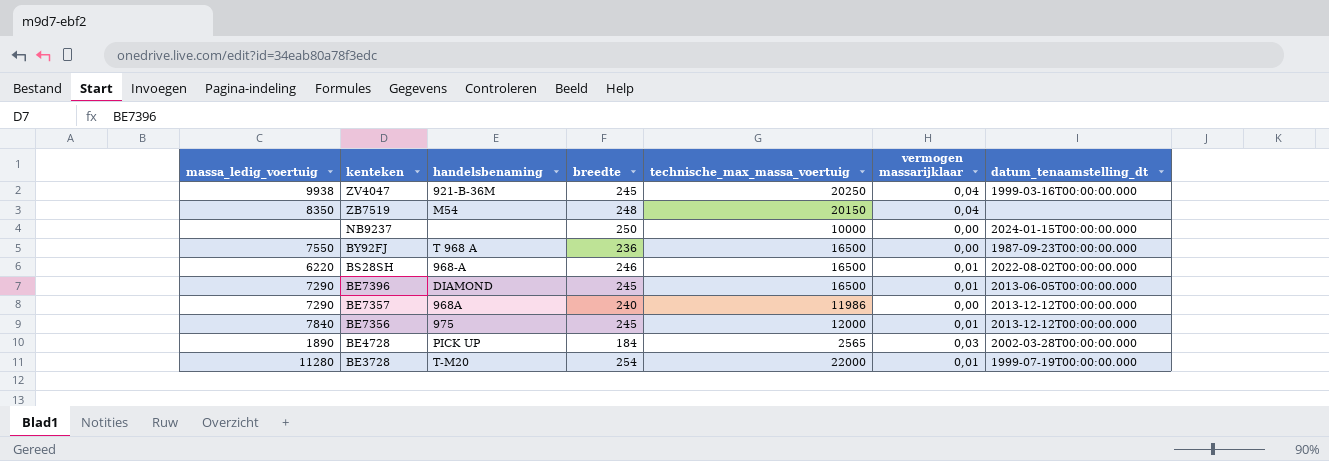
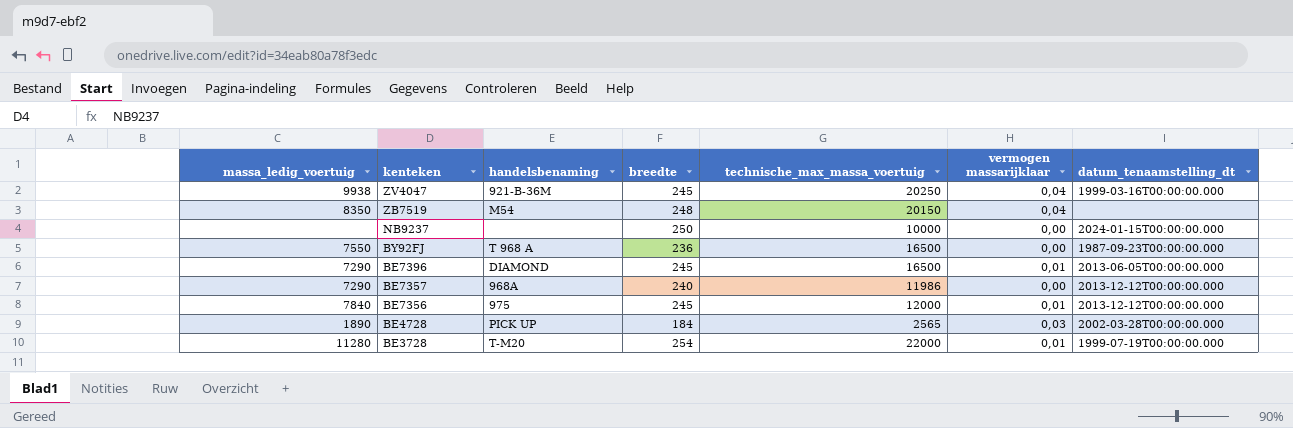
row BS28SH: 6220 | 968-A | 246 | 16500 | 0,01 | 2022-08-02T00:00:00.000 -> none

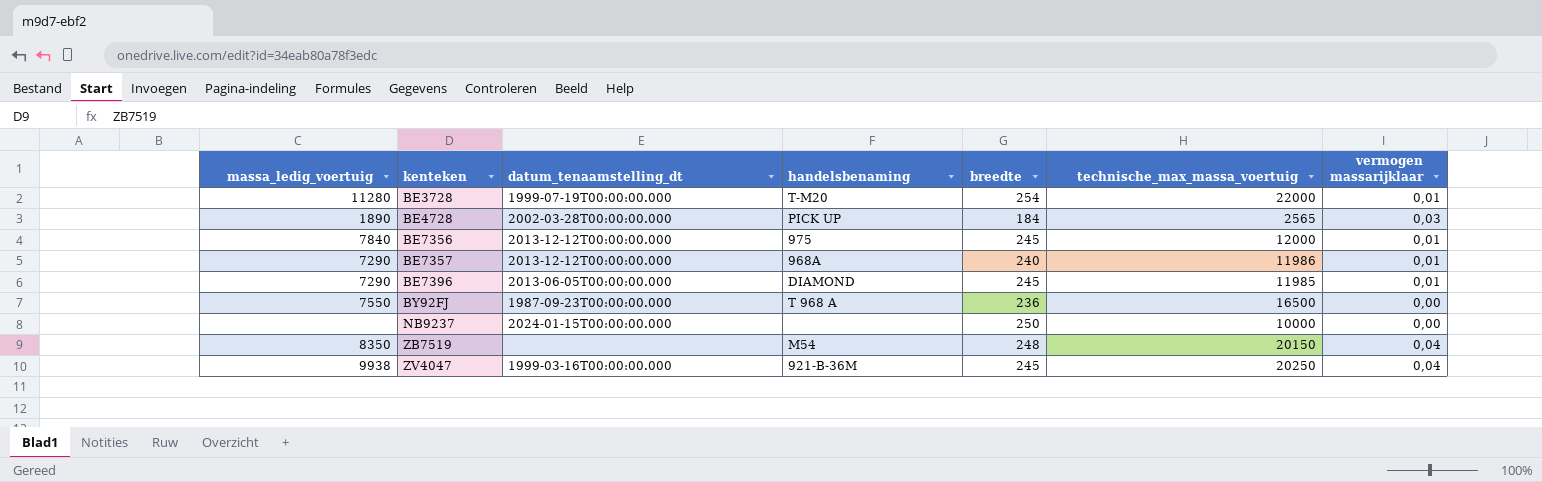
row order: kenteken descending -> kenteken ascending
column datum_tenaamstelling_dt | position: 7 -> 3
BE7357 | vermogen massarijklaar: 0,00 -> 0,01
BE7396 | technische_max_massa_voertuig: 16500 -> 11985

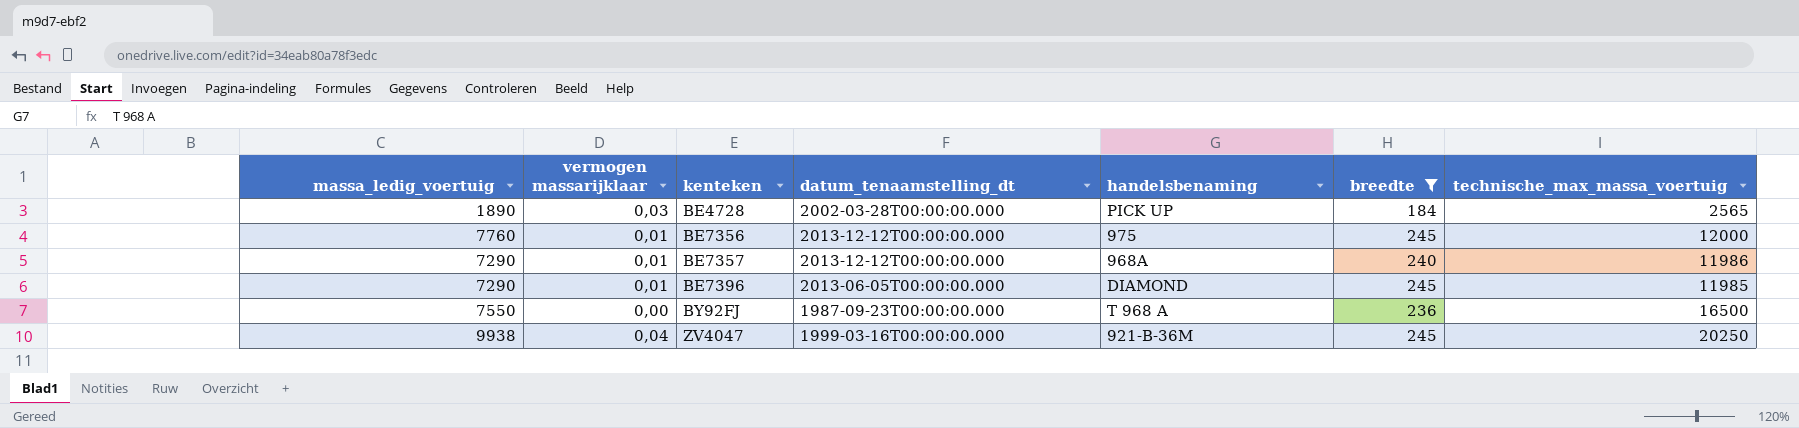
filter: none -> breedte <= 245
column vermogen massarijklaar | position: 7 -> 2
BE7356 | massa_ledig_voertuig: 7840 -> 7760

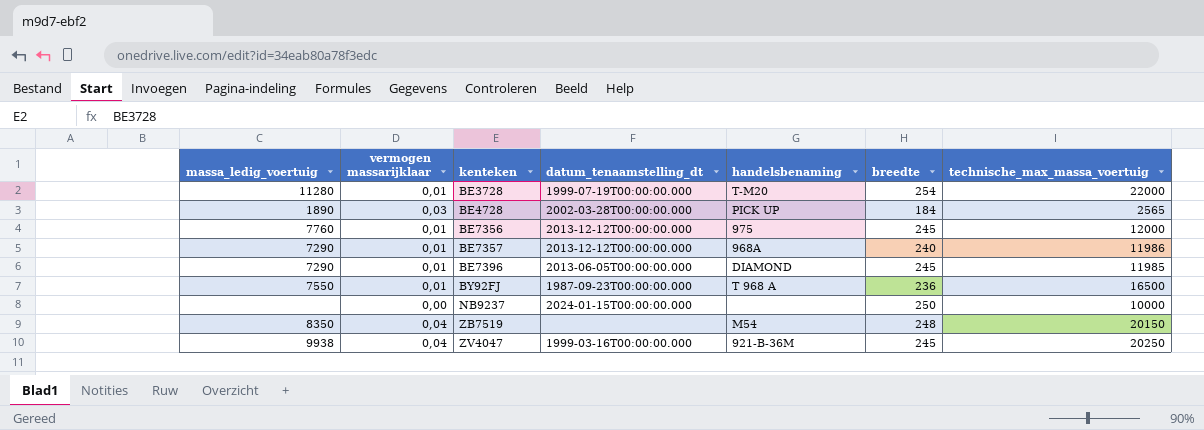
filter: breedte <= 245 -> none
BY92FJ | vermogen massarijklaar: 0,00 -> 0,01

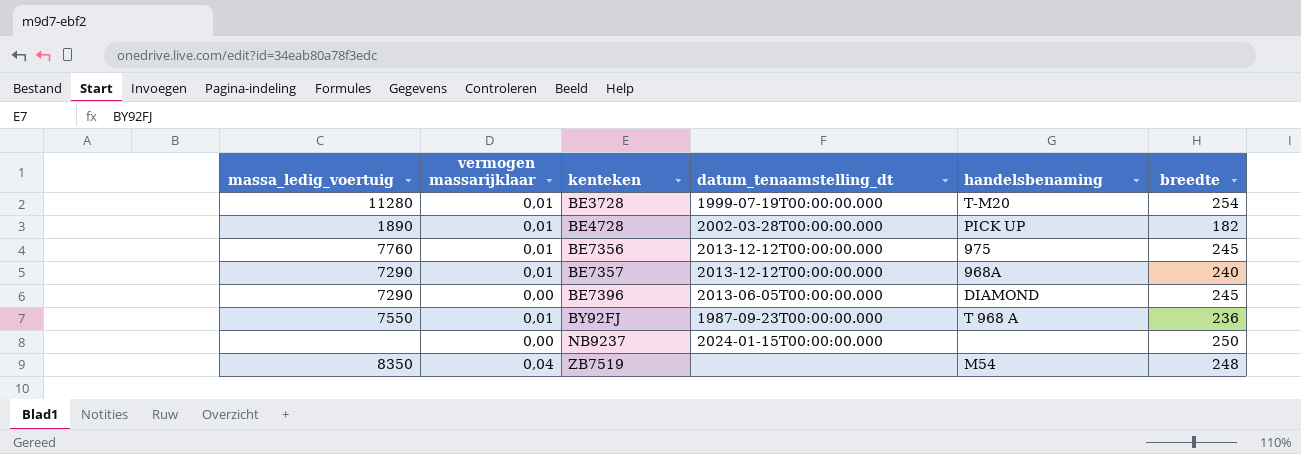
column technische_max_massa_voertuig | position: 7 -> none
row ZV4047: 9938 | 0,04 | 1999-03-16T00:00:00.000 | 921-B-36M | 245 | 20250 -> none
BE4728 | vermogen massarijklaar: 0,03 -> 0,01
BE4728 | breedte: 184 -> 182
BE7396 | vermogen massarijklaar: 0,01 -> 0,00

